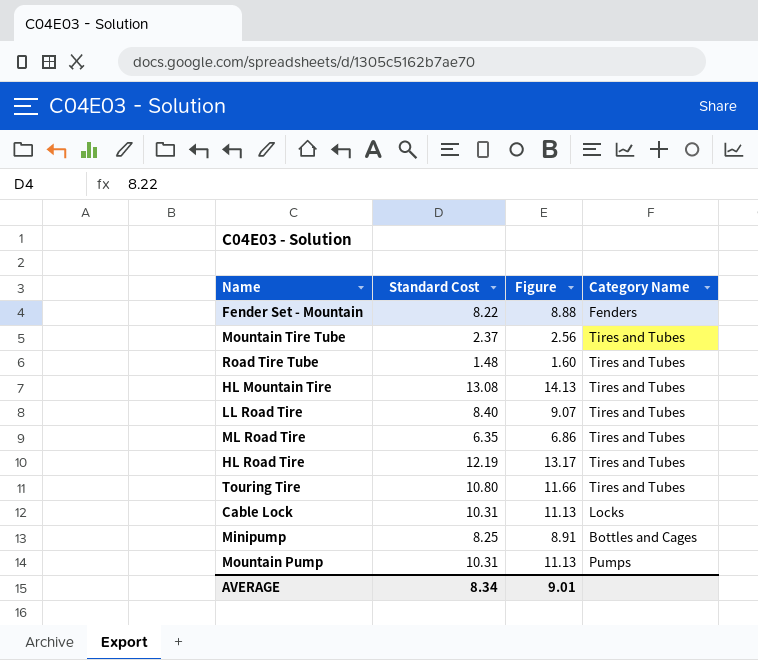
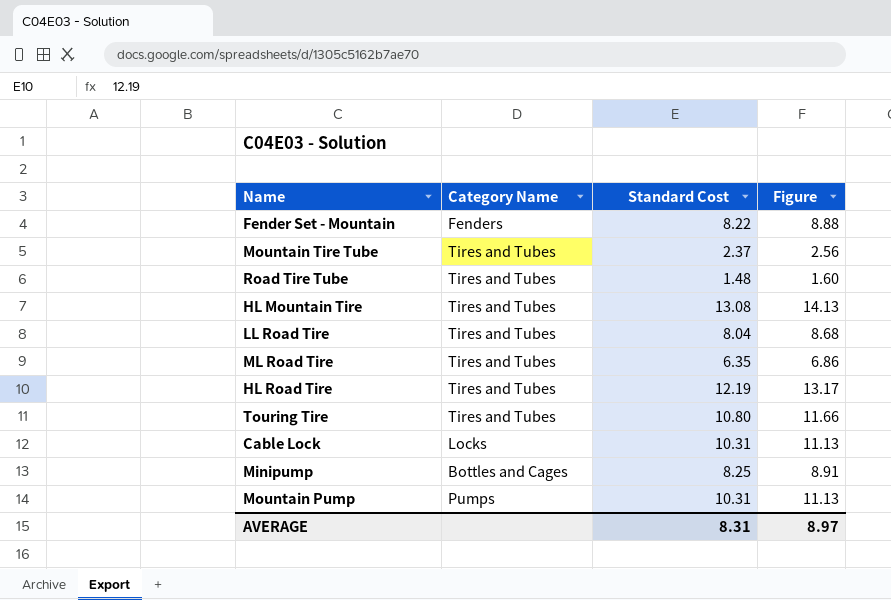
column Category Name | position: 4 -> 2
LL Road Tire | Standard Cost: 8.40 -> 8.04
LL Road Tire | Figure: 9.07 -> 8.68
AVERAGE | Standard Cost: 8.34 -> 8.31
AVERAGE | Figure: 9.01 -> 8.97

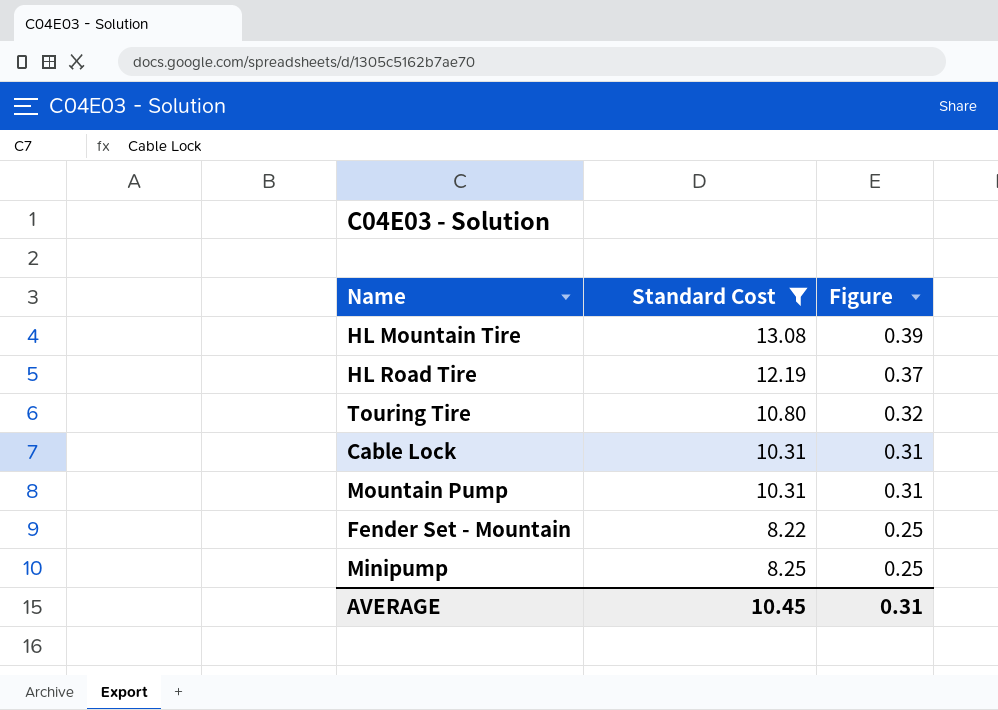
filter: none -> Standard Cost >= 8.22
row order: none -> Figure descending
column Category Name | position: 2 -> none
column Figure | formula: [Standard Cost] * 1.08 -> [Standard Cost] * 0.03
AVERAGE | Standard Cost: 8.31 -> 10.45
AVERAGE | Figure: 8.97 -> 0.31

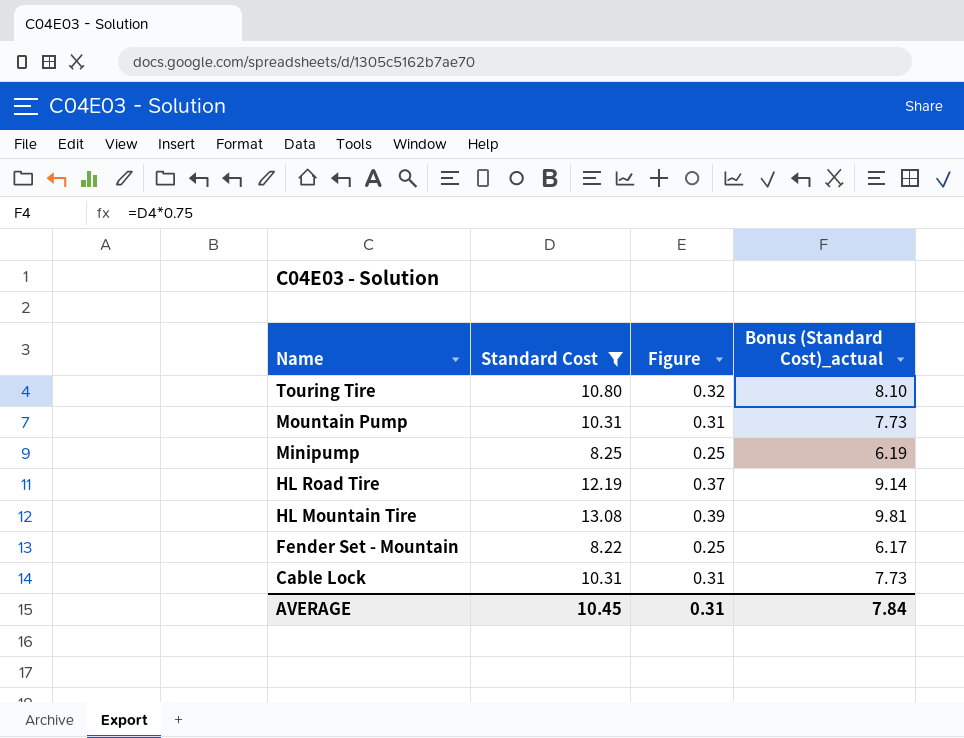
row order: Figure descending -> Name descending
column Bonus (Standard Cost)_actual | formula: none -> [Standard Cost] * 0.75

